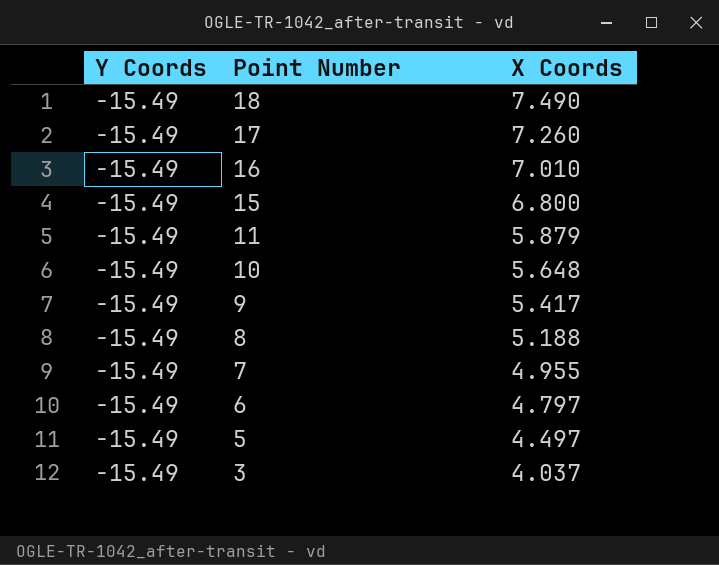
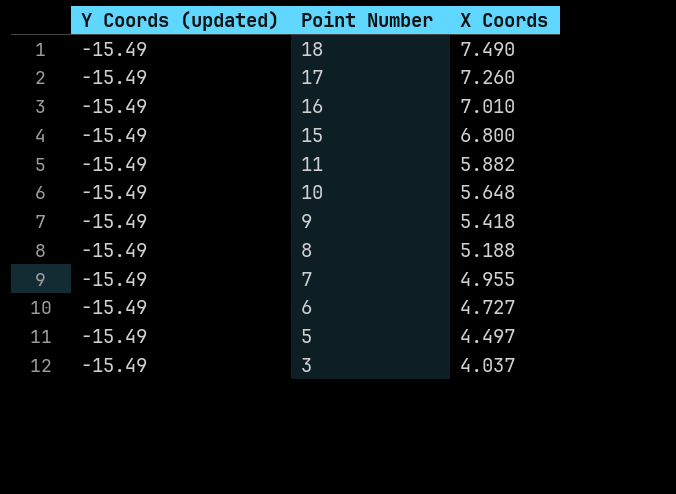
column name: Y Coords -> Y Coords (updated)
11 | X Coords: 5.879 -> 5.882
9 | X Coords: 5.417 -> 5.418
6 | X Coords: 4.797 -> 4.727

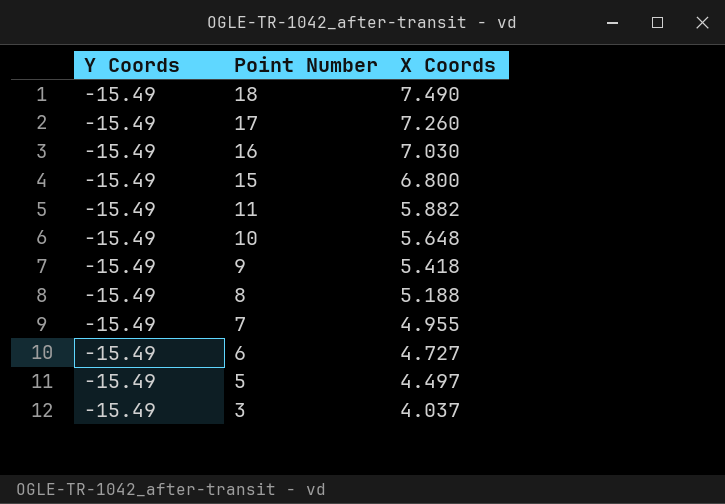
column name: Y Coords (updated) -> Y Coords
16 | X Coords: 7.010 -> 7.030

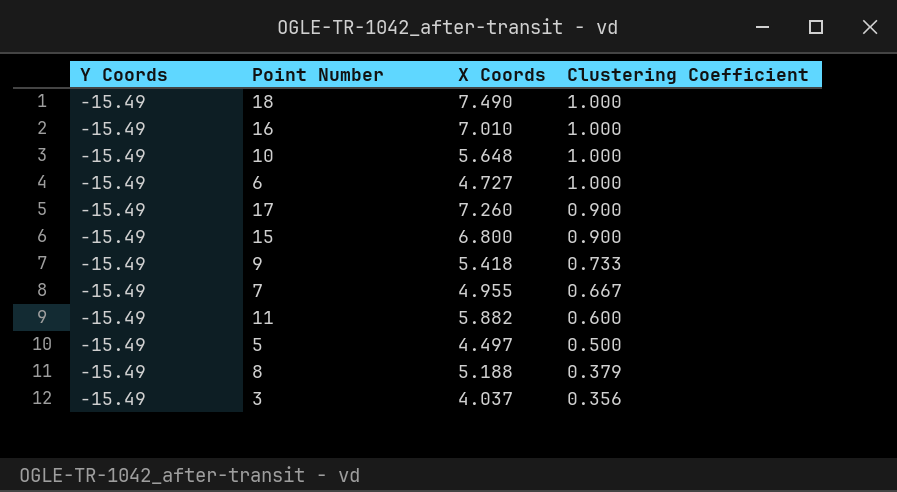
row order: Point Number descending -> Clustering Coefficient descending
column Clustering Coefficient | position: none -> 4
16 | X Coords: 7.030 -> 7.010

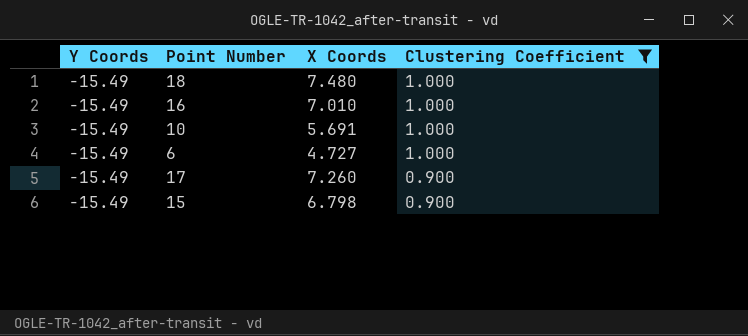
filter: none -> Clustering Coefficient >= 0.900
18 | X Coords: 7.490 -> 7.480
10 | X Coords: 5.648 -> 5.691
15 | X Coords: 6.800 -> 6.798

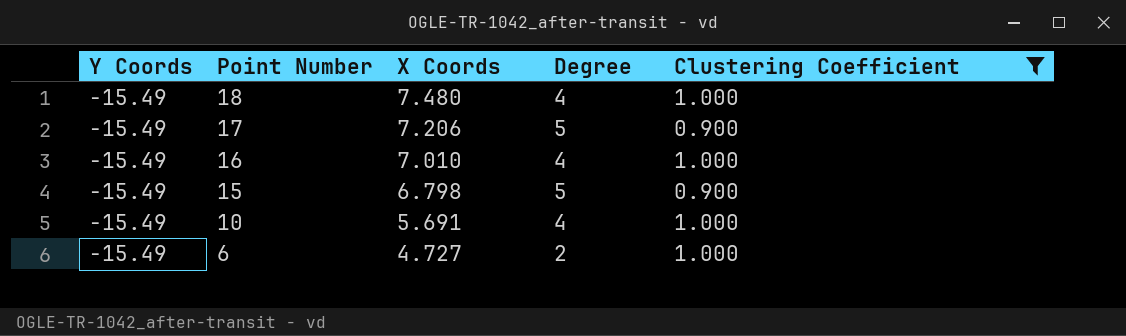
row order: Clustering Coefficient descending -> Point Number descending
column Degree | position: none -> 4
17 | X Coords: 7.260 -> 7.206

